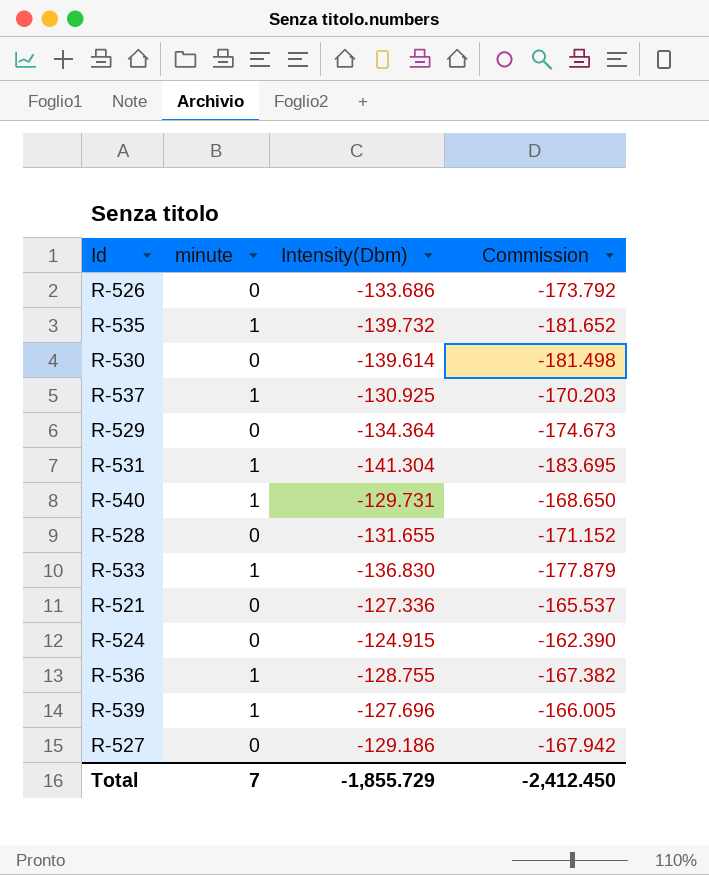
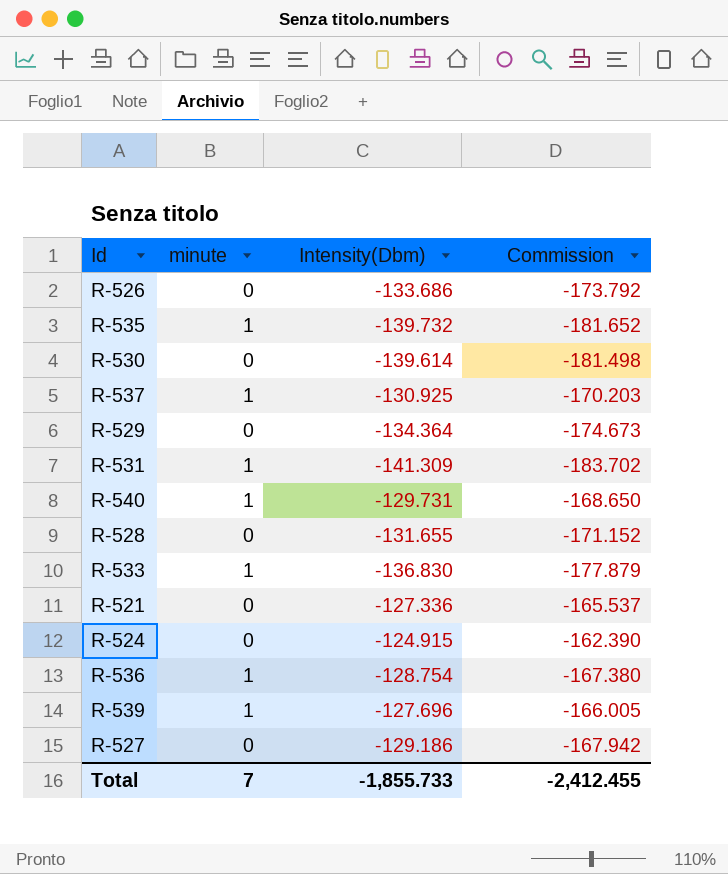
R-531 | Intensity(Dbm): -141.304 -> -141.309
R-531 | Commission: -183.695 -> -183.702
R-536 | Intensity(Dbm): -128.755 -> -128.754
R-536 | Commission: -167.382 -> -167.380
Total | Intensity(Dbm): -1,855.729 -> -1,855.733
Total | Commission: -2,412.450 -> -2,412.455

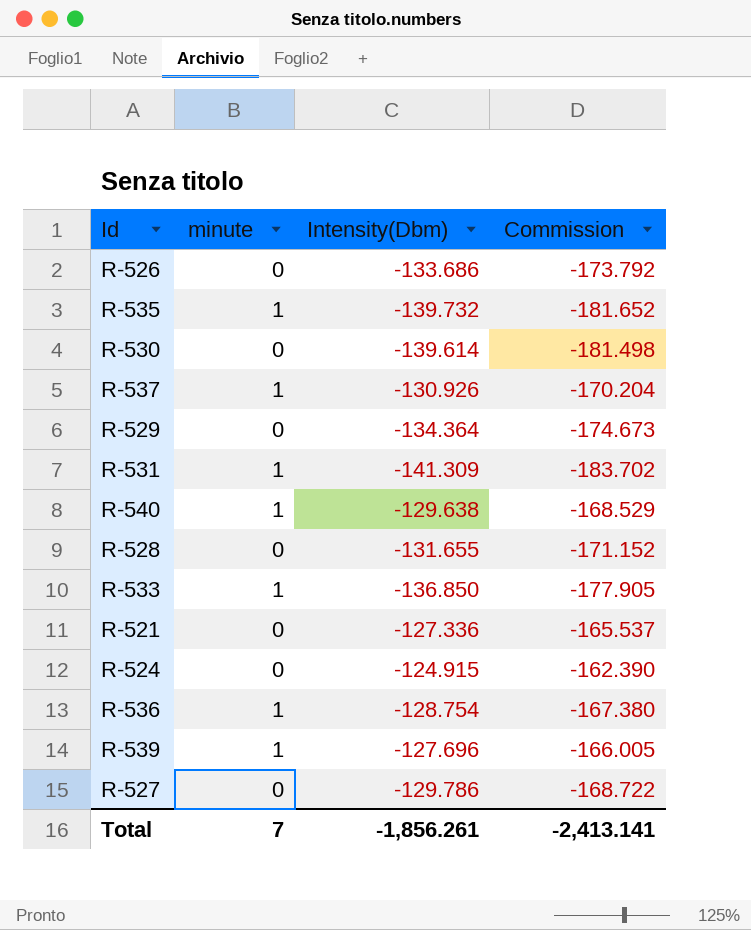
R-537 | Intensity(Dbm): -130.925 -> -130.926
R-537 | Commission: -170.203 -> -170.204
R-540 | Intensity(Dbm): -129.731 -> -129.638
R-540 | Commission: -168.650 -> -168.529
R-533 | Intensity(Dbm): -136.830 -> -136.850
R-533 | Commission: -177.879 -> -177.905
R-527 | Intensity(Dbm): -129.186 -> -129.786
R-527 | Commission: -167.942 -> -168.722
Total | Intensity(Dbm): -1,855.733 -> -1,856.261
Total | Commission: -2,412.455 -> -2,413.141

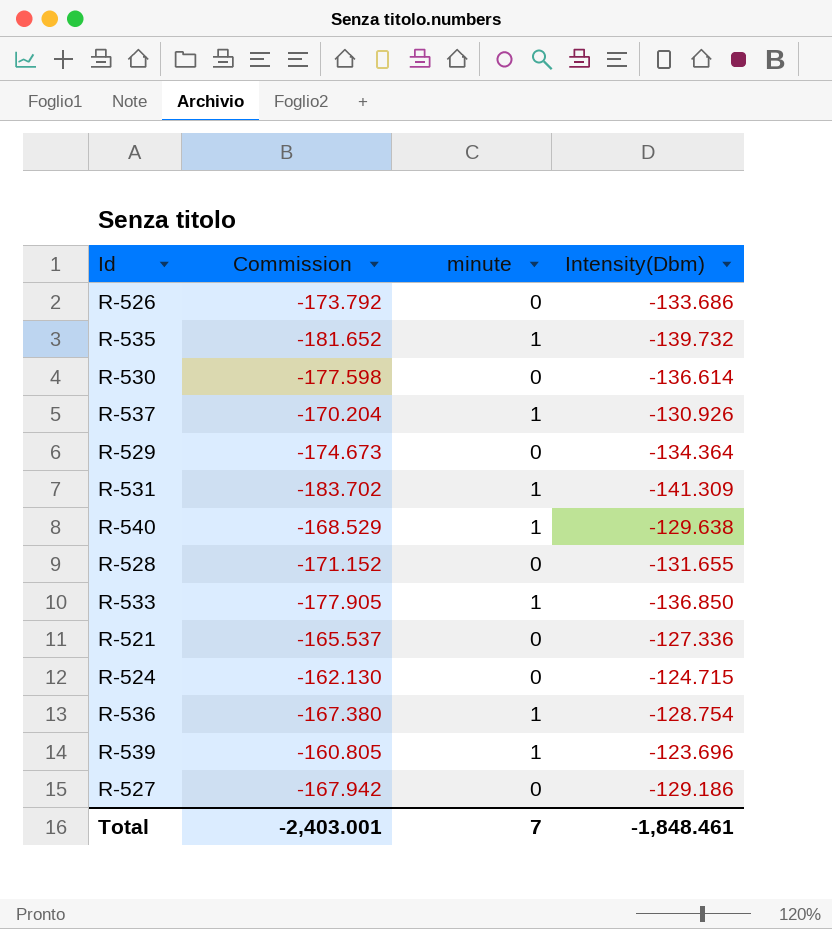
column Commission | position: 4 -> 2
R-530 | Commission: -181.498 -> -177.598
R-530 | Intensity(Dbm): -139.614 -> -136.614
R-524 | Commission: -162.390 -> -162.130
R-524 | Intensity(Dbm): -124.915 -> -124.715
R-539 | Commission: -166.005 -> -160.805
R-539 | Intensity(Dbm): -127.696 -> -123.696
R-527 | Commission: -168.722 -> -167.942
R-527 | Intensity(Dbm): -129.786 -> -129.186
Total | Commission: -2,413.141 -> -2,403.001
Total | Intensity(Dbm): -1,856.261 -> -1,848.461

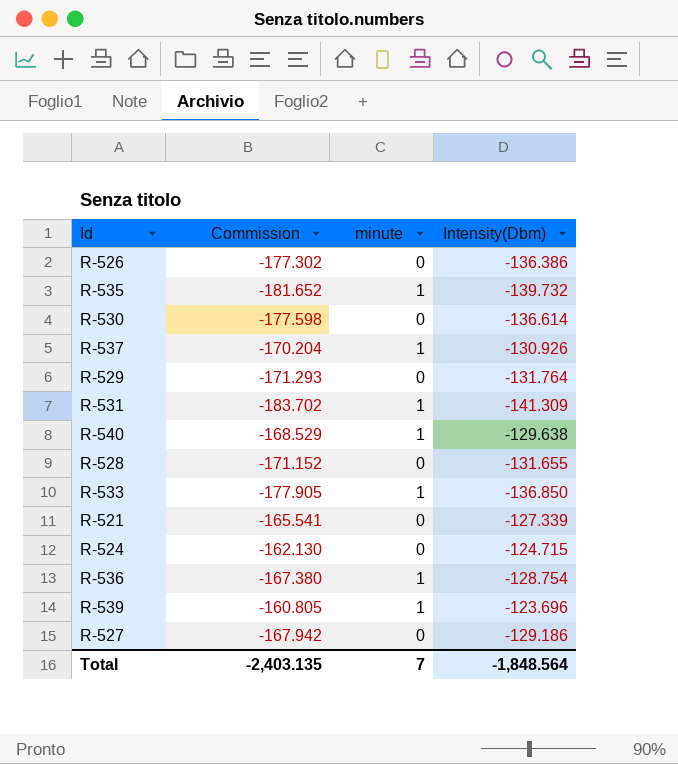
R-526 | Commission: -173.792 -> -177.302
R-526 | Intensity(Dbm): -133.686 -> -136.386
R-529 | Commission: -174.673 -> -171.293
R-529 | Intensity(Dbm): -134.364 -> -131.764
R-521 | Commission: -165.537 -> -165.541
R-521 | Intensity(Dbm): -127.336 -> -127.339
Total | Commission: -2,403.001 -> -2,403.135
Total | Intensity(Dbm): -1,848.461 -> -1,848.564

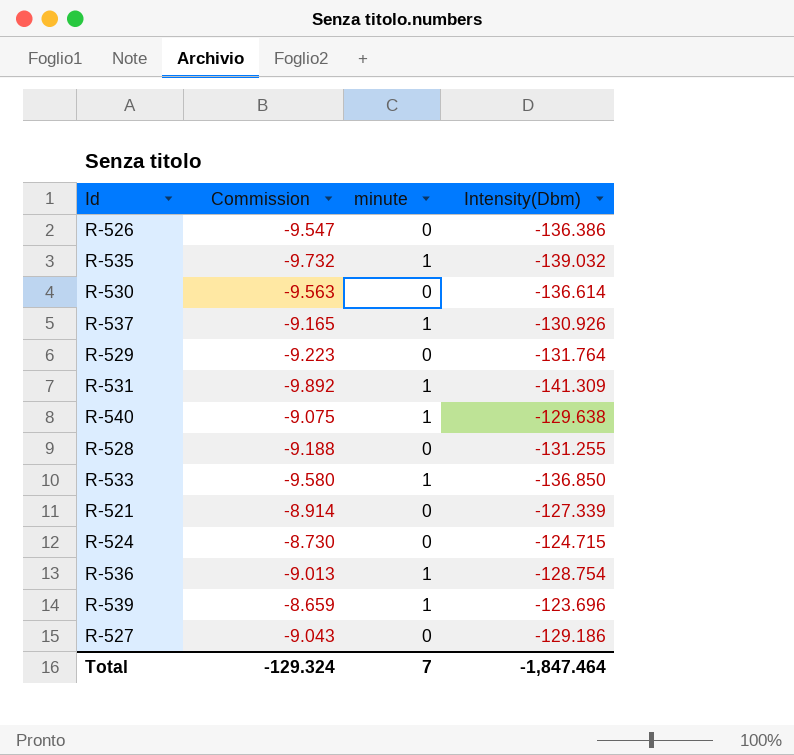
column Commission | formula: [Intensity(Dbm)] * 1.3 -> [Intensity(Dbm)] * 0.07
R-535 | Intensity(Dbm): -139.732 -> -139.032
R-528 | Intensity(Dbm): -131.655 -> -131.255
Total | Commission: -2,403.135 -> -129.324
Total | Intensity(Dbm): -1,848.564 -> -1,847.464

